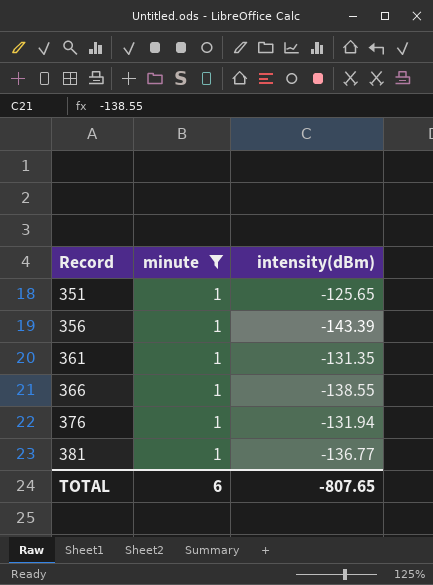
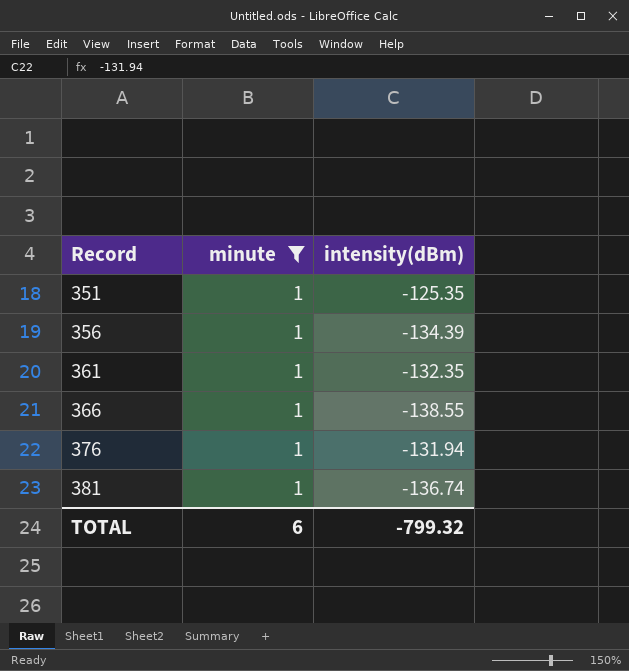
351 | intensity(dBm): -125.65 -> -125.35
356 | intensity(dBm): -143.39 -> -134.39
361 | intensity(dBm): -131.35 -> -132.35
381 | intensity(dBm): -136.77 -> -136.74
TOTAL | intensity(dBm): -807.65 -> -799.32

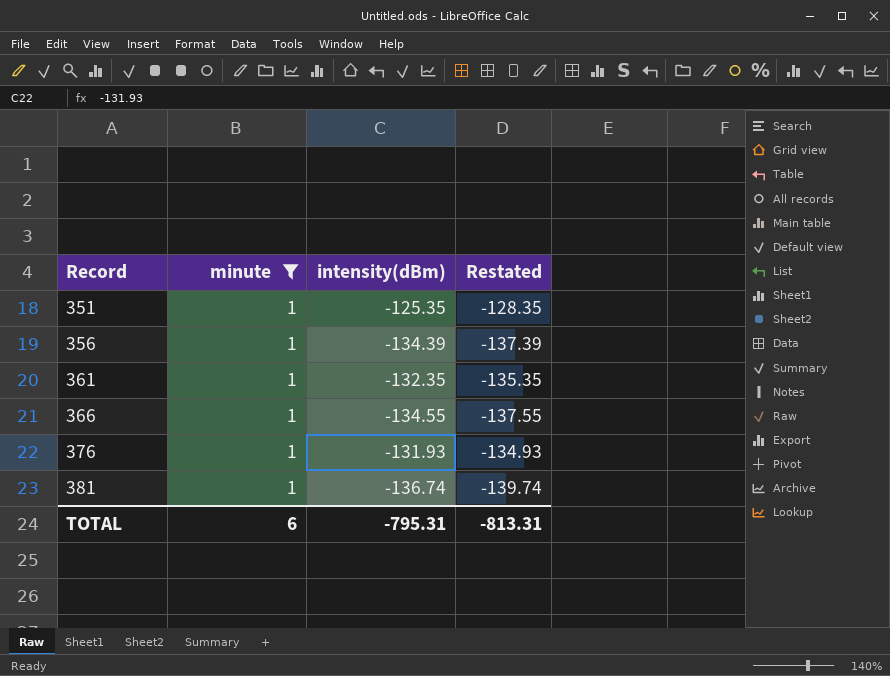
column Restated | formula: none -> [intensity(dBm)] - 3
366 | intensity(dBm): -138.55 -> -134.55
376 | intensity(dBm): -131.94 -> -131.93
TOTAL | intensity(dBm): -799.32 -> -795.31

